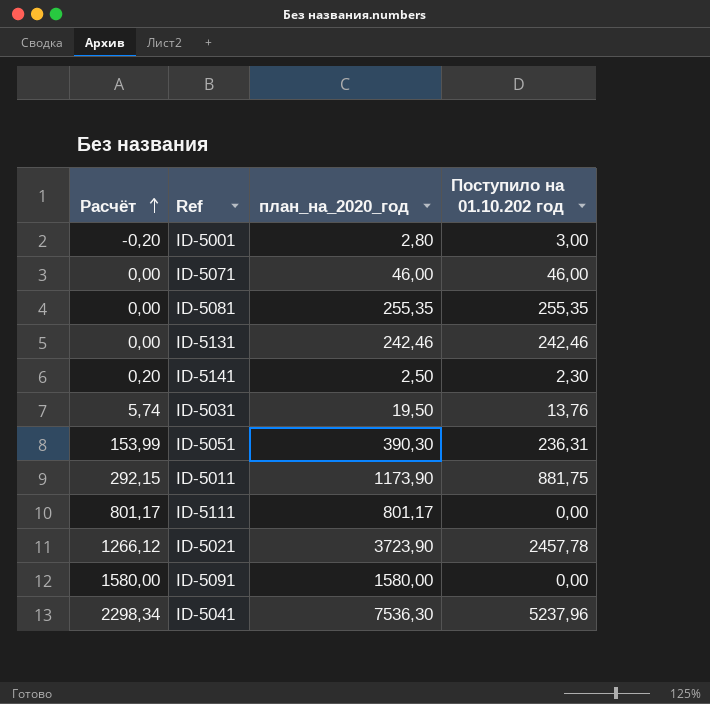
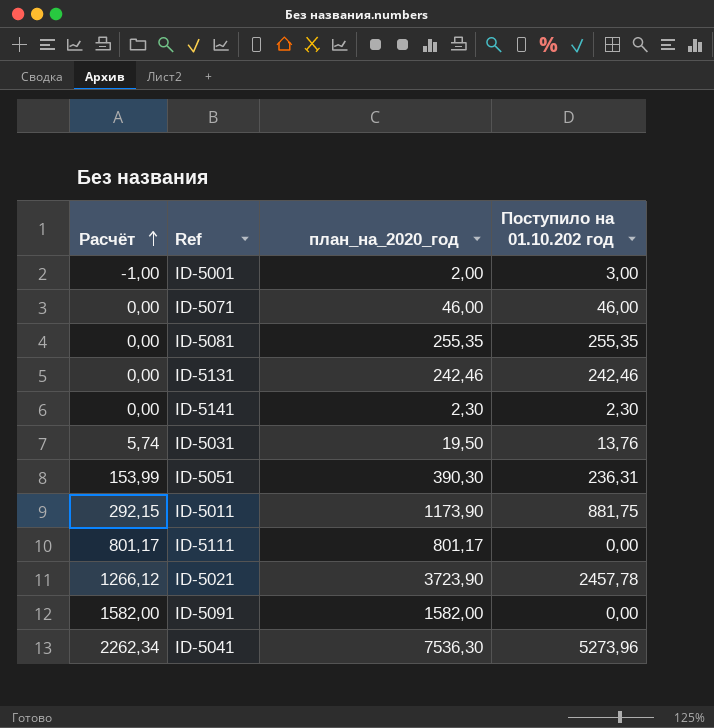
ID-5001 | Расчёт: -0,20 -> -1,00
ID-5001 | план_на_2020_год: 2,80 -> 2,00
ID-5141 | Расчёт: 0,20 -> 0,00
ID-5141 | план_на_2020_год: 2,50 -> 2,30
ID-5091 | Расчёт: 1580,00 -> 1582,00
ID-5091 | план_на_2020_год: 1580,00 -> 1582,00
ID-5041 | Расчёт: 2298,34 -> 2262,34
ID-5041 | Поступило на 01.10.202 год: 5237,96 -> 5273,96

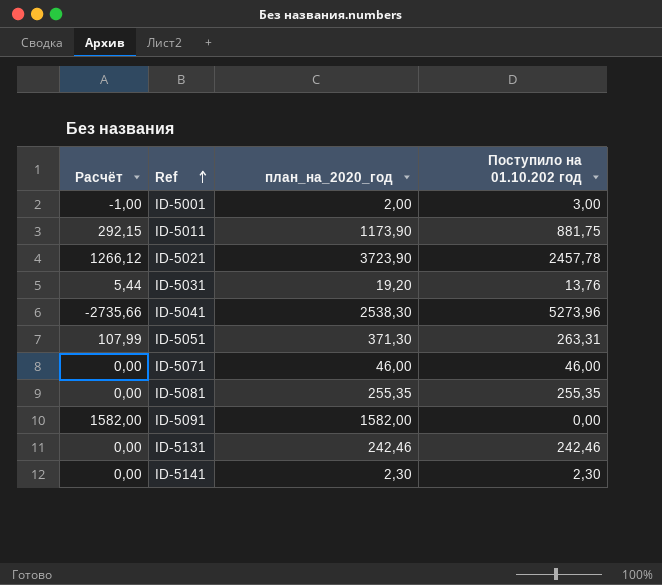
row order: Расчёт ascending -> Ref ascending
row ID-5111: 801,17 | 801,17 | 0,00 -> none
ID-5031 | Расчёт: 5,74 -> 5,44
ID-5031 | план_на_2020_год: 19,50 -> 19,20
ID-5041 | Расчёт: 2262,34 -> -2735,66
ID-5041 | план_на_2020_год: 7536,30 -> 2538,30
ID-5051 | Расчёт: 153,99 -> 107,99
ID-5051 | план_на_2020_год: 390,30 -> 371,30
ID-5051 | Поступило на 01.10.202 год: 236,31 -> 263,31

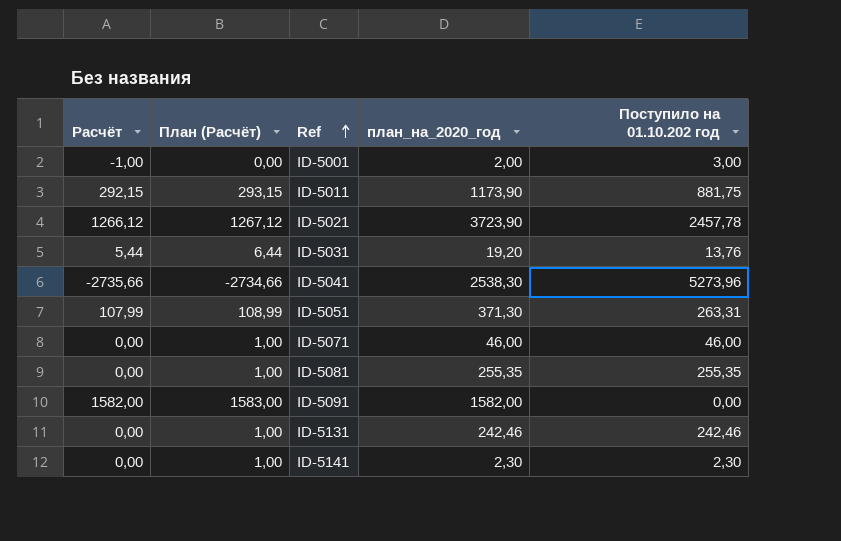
column План (Расчёт) | formula: none -> [Расчёт] + 1

